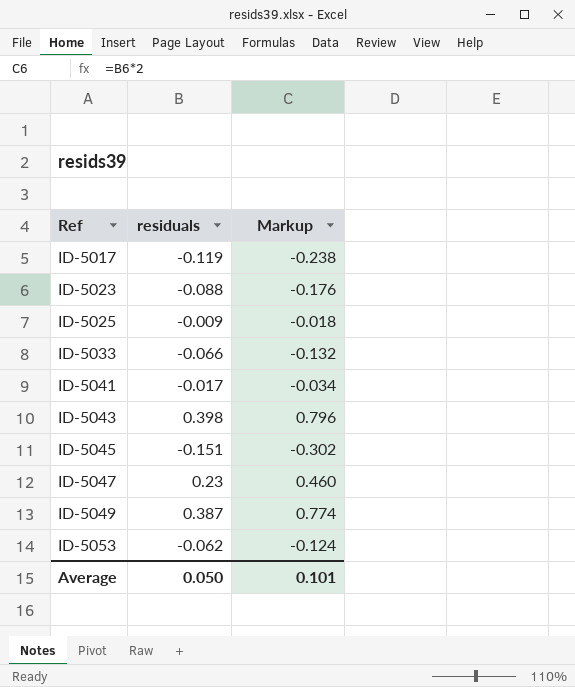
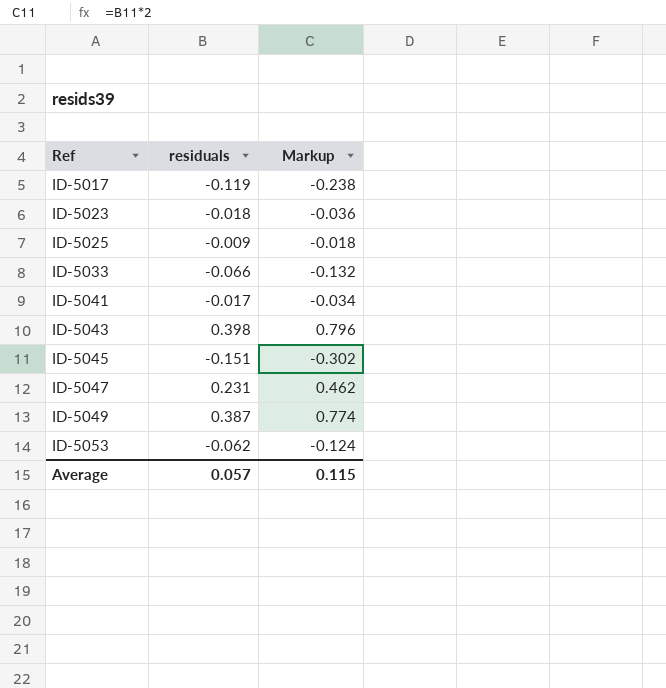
ID-5023 | residuals: -0.088 -> -0.018
ID-5023 | Markup: -0.176 -> -0.036
ID-5047 | residuals: 0.23 -> 0.231
ID-5047 | Markup: 0.460 -> 0.462
Average | residuals: 0.050 -> 0.057
Average | Markup: 0.101 -> 0.115

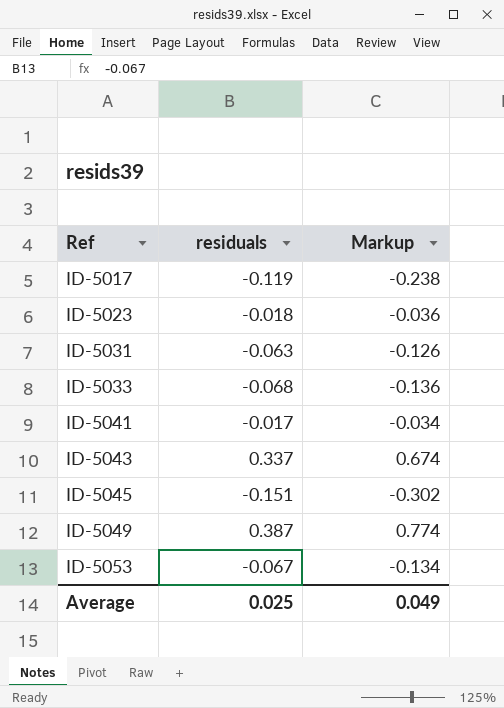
row ID-5025: -0.009 | -0.018 -> none
row ID-5047: 0.231 | 0.462 -> none
row ID-5031: none -> -0.063 | -0.126
ID-5033 | residuals: -0.066 -> -0.068
ID-5033 | Markup: -0.132 -> -0.136
ID-5043 | residuals: 0.398 -> 0.337
ID-5043 | Markup: 0.796 -> 0.674
ID-5053 | residuals: -0.062 -> -0.067
ID-5053 | Markup: -0.124 -> -0.134
Average | residuals: 0.057 -> 0.025
Average | Markup: 0.115 -> 0.049

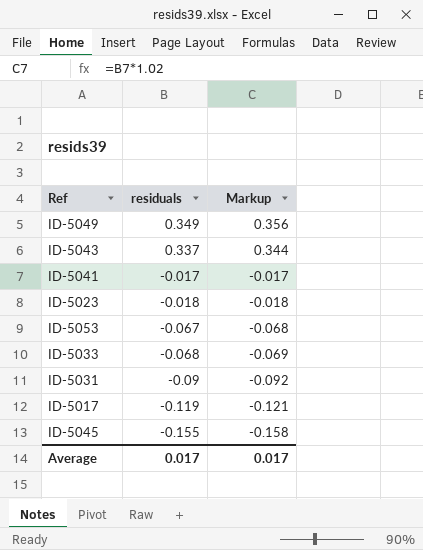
row order: Ref ascending -> residuals descending
column Markup | formula: [residuals] * 2 -> [residuals] * 1.02
ID-5049 | residuals: 0.387 -> 0.349
ID-5031 | residuals: -0.063 -> -0.09
ID-5045 | residuals: -0.151 -> -0.155
Average | residuals: 0.025 -> 0.017
Average | Markup: 0.049 -> 0.017

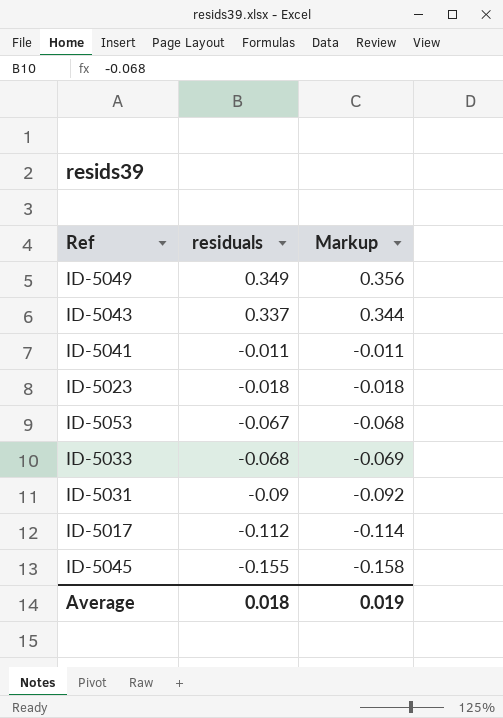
ID-5041 | residuals: -0.017 -> -0.011
ID-5041 | Markup: -0.017 -> -0.011
ID-5017 | residuals: -0.119 -> -0.112
ID-5017 | Markup: -0.121 -> -0.114
Average | residuals: 0.017 -> 0.018
Average | Markup: 0.017 -> 0.019

